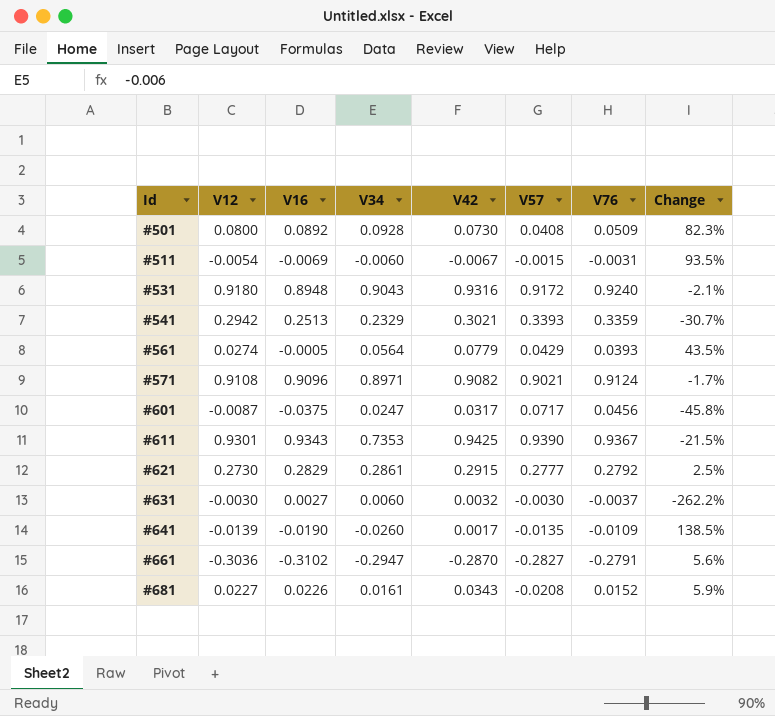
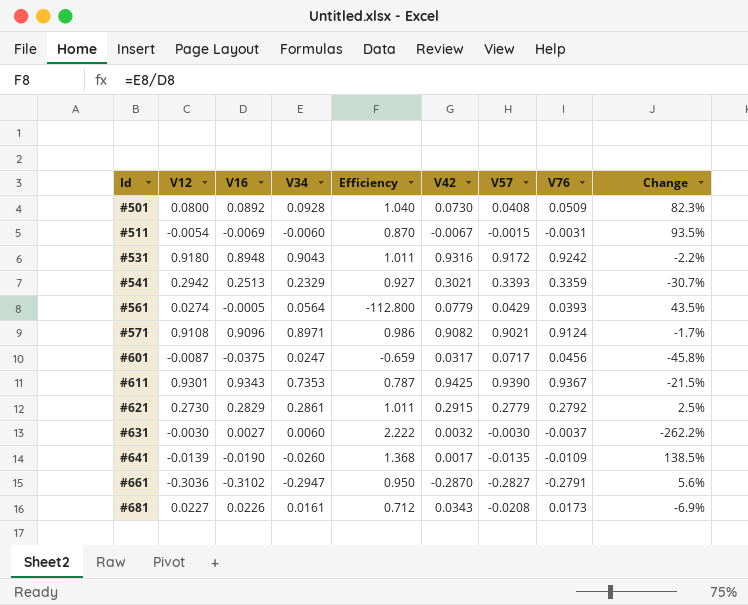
column Efficiency | formula: none -> [V34] / [V16]
#531 | V76: 0.9240 -> 0.9242
#531 | Change: -2.1% -> -2.2%
#621 | V57: 0.2777 -> 0.2779
#681 | V76: 0.0152 -> 0.0173
#681 | Change: 5.9% -> -6.9%

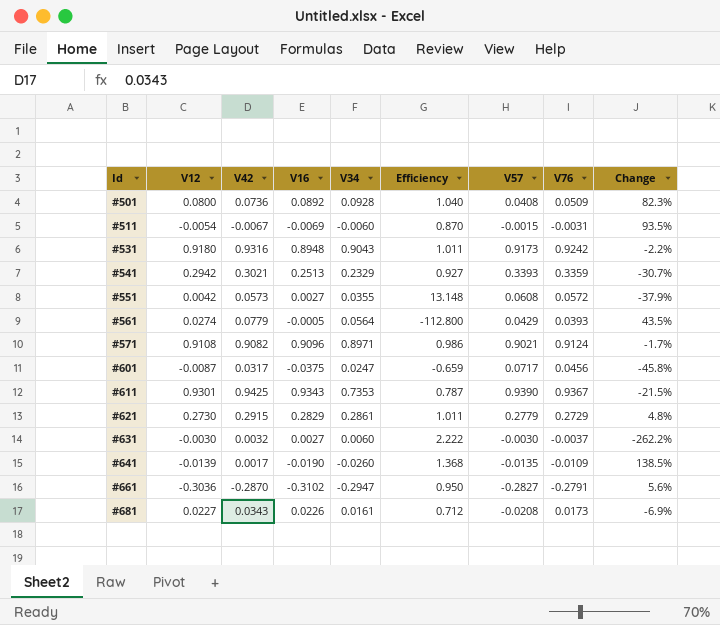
column V42 | position: 6 -> 3
#501 | V42: 0.0730 -> 0.0736
#531 | V57: 0.9172 -> 0.9173
row #551: none -> 0.0042 | 0.0573 | 0.0027 | 0.0355 | 13.148 | 0.0608 | 0.0572 | -37.9%
#621 | V76: 0.2792 -> 0.2729
#621 | Change: 2.5% -> 4.8%

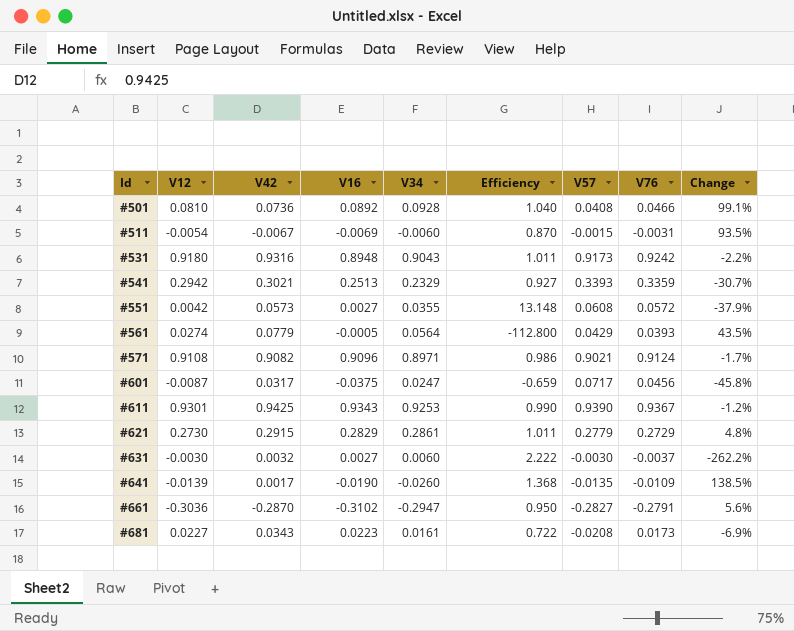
#501 | V12: 0.0800 -> 0.0810
#501 | V76: 0.0509 -> 0.0466
#501 | Change: 82.3% -> 99.1%
#611 | V34: 0.7353 -> 0.9253
#611 | Efficiency: 0.787 -> 0.990
#611 | Change: -21.5% -> -1.2%
#681 | V16: 0.0226 -> 0.0223
#681 | Efficiency: 0.712 -> 0.722

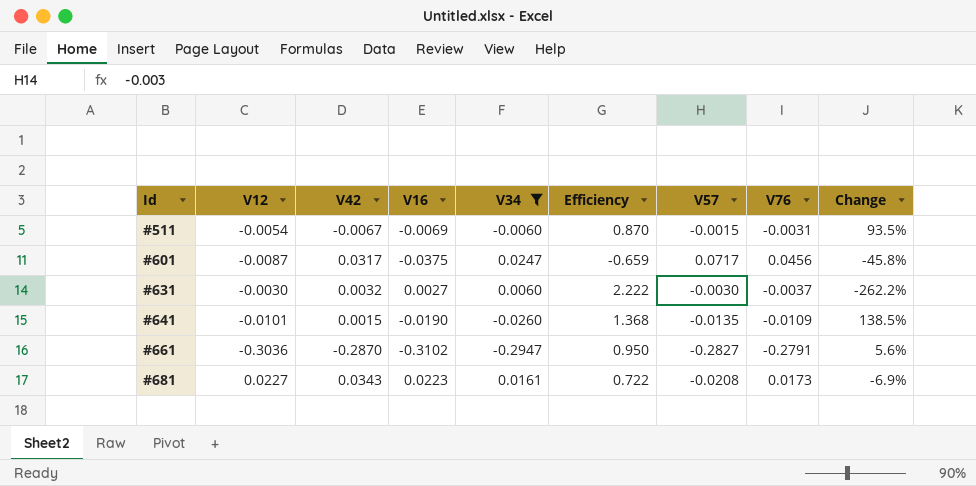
filter: none -> V34 <= 0.0247
#641 | V12: -0.0139 -> -0.0101
#641 | V42: 0.0017 -> 0.0015

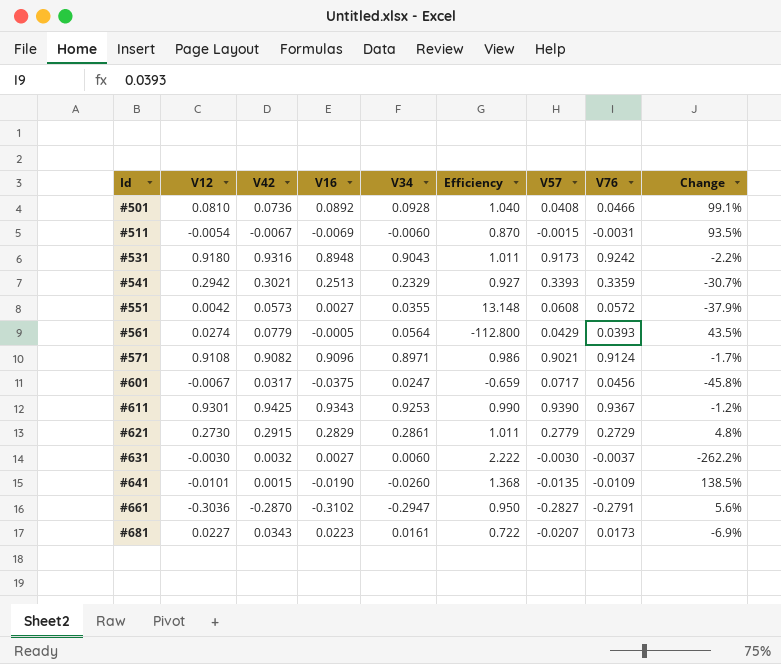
filter: V34 <= 0.0247 -> none
#601 | V12: -0.0087 -> -0.0067
#681 | V57: -0.0208 -> -0.0207

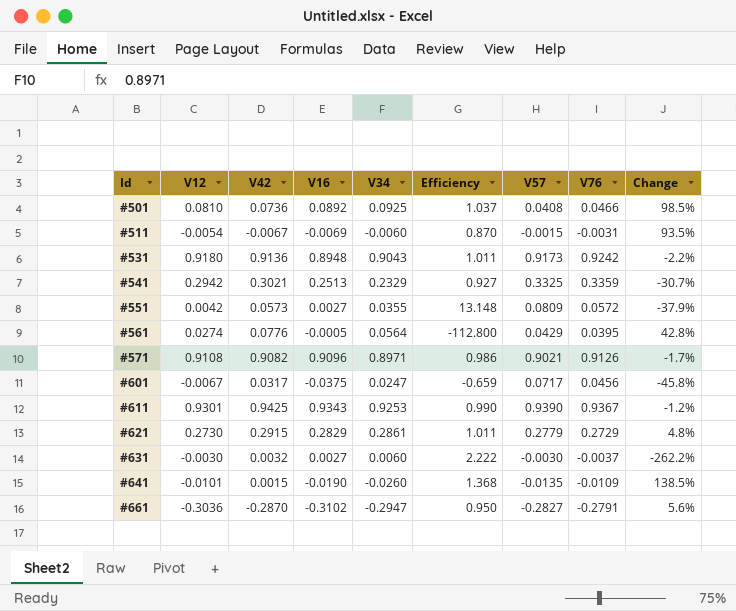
row #681: 0.0227 | 0.0343 | 0.0223 | 0.0161 | 0.722 | -0.0207 | 0.0173 | -6.9% -> none
#501 | V34: 0.0928 -> 0.0925
#501 | Efficiency: 1.040 -> 1.037
#501 | Change: 99.1% -> 98.5%
#531 | V42: 0.9316 -> 0.9136
#541 | V57: 0.3393 -> 0.3325
#551 | V57: 0.0608 -> 0.0809
#561 | V42: 0.0779 -> 0.0776
#561 | V76: 0.0393 -> 0.0395
#561 | Change: 43.5% -> 42.8%
#571 | V76: 0.9124 -> 0.9126

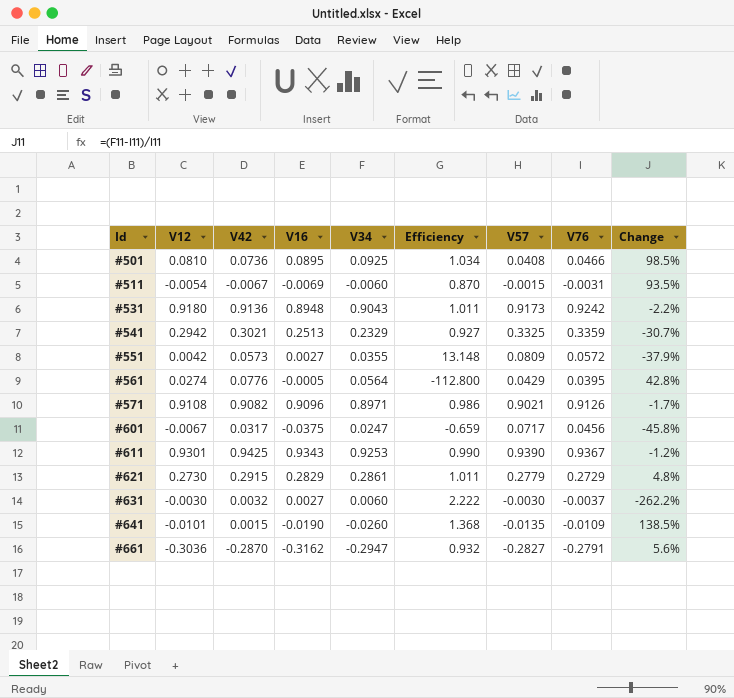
#501 | V16: 0.0892 -> 0.0895
#501 | Efficiency: 1.037 -> 1.034
#661 | V16: -0.3102 -> -0.3162
#661 | Efficiency: 0.950 -> 0.932

